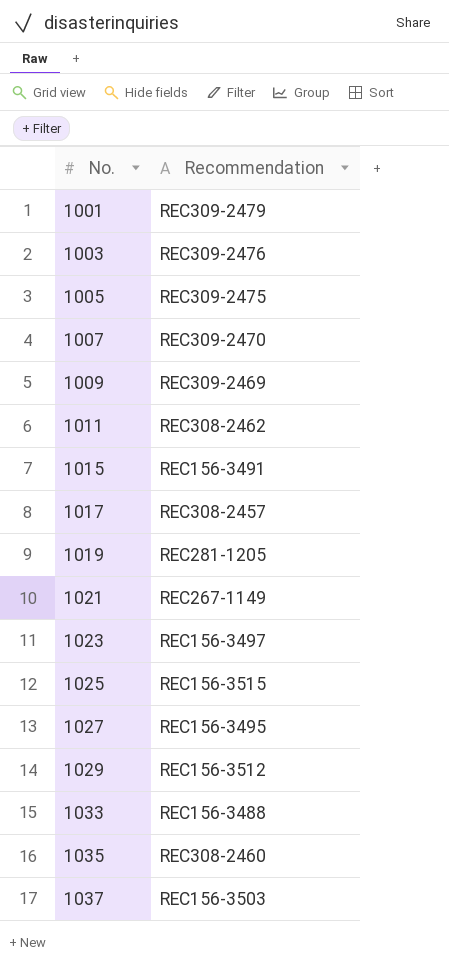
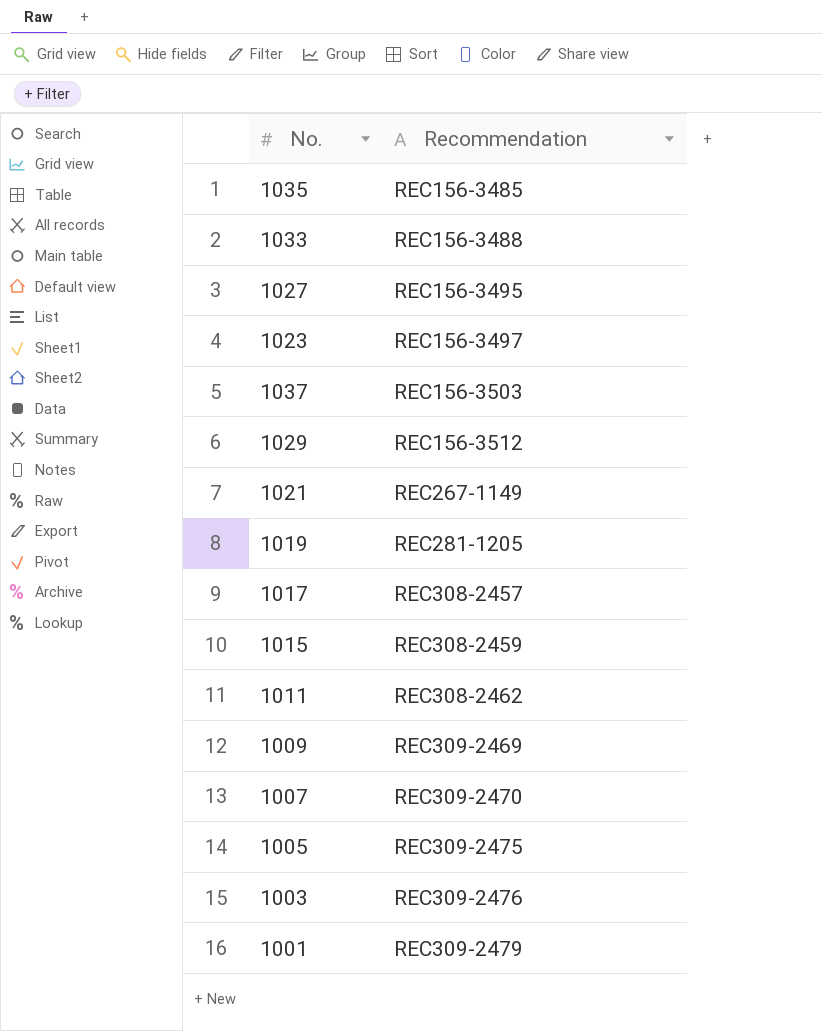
row order: No. ascending -> Recommendation ascending
row 1025: REC156-3515 -> none
1035 | Recommendation: REC308-2460 -> REC156-3485
1015 | Recommendation: REC156-3491 -> REC308-2459

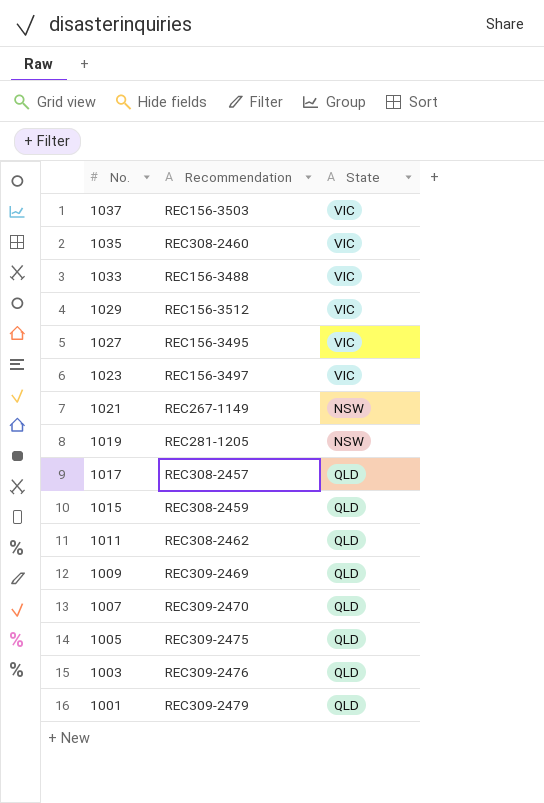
row order: Recommendation ascending -> No. descending
column State | position: none -> 3
1035 | Recommendation: REC156-3485 -> REC308-2460

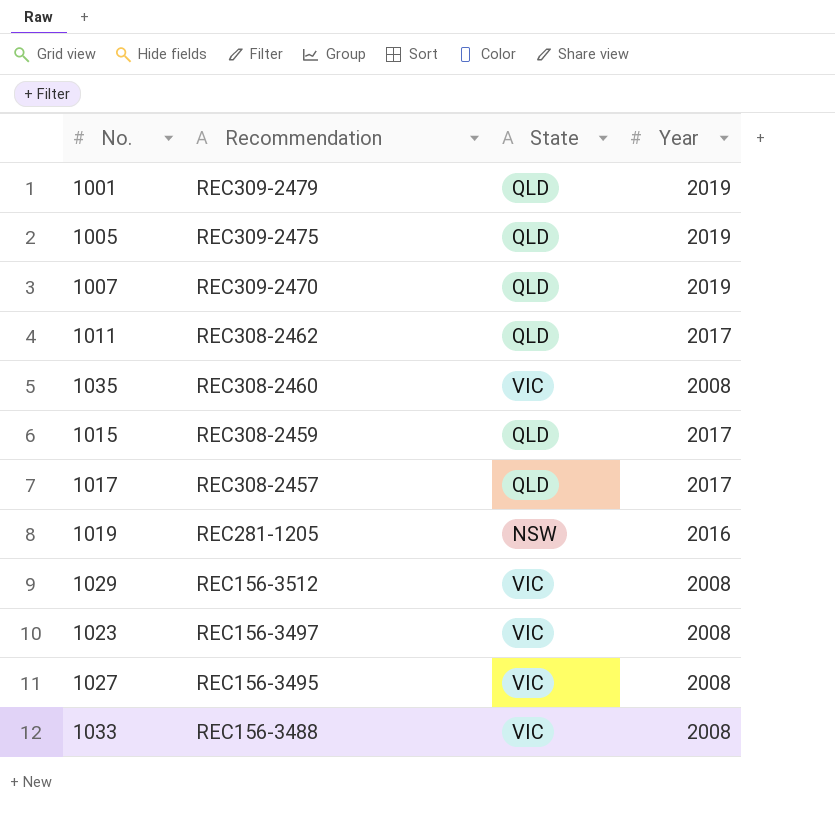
row order: No. descending -> Recommendation descending
column Year | position: none -> 4
row 1037: REC156-3503 | VIC -> none
row 1021: REC267-1149 | NSW -> none
row 1009: REC309-2469 | QLD -> none
row 1003: REC309-2476 | QLD -> none

